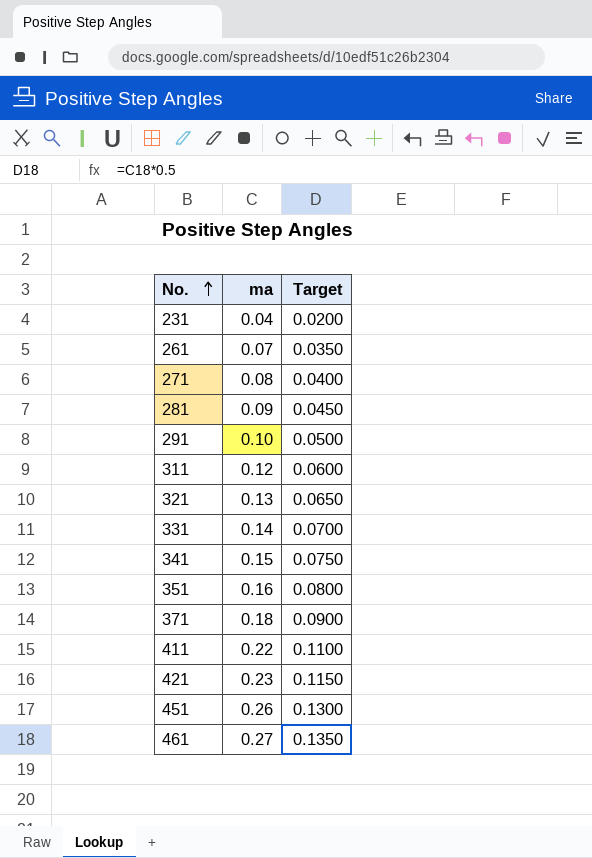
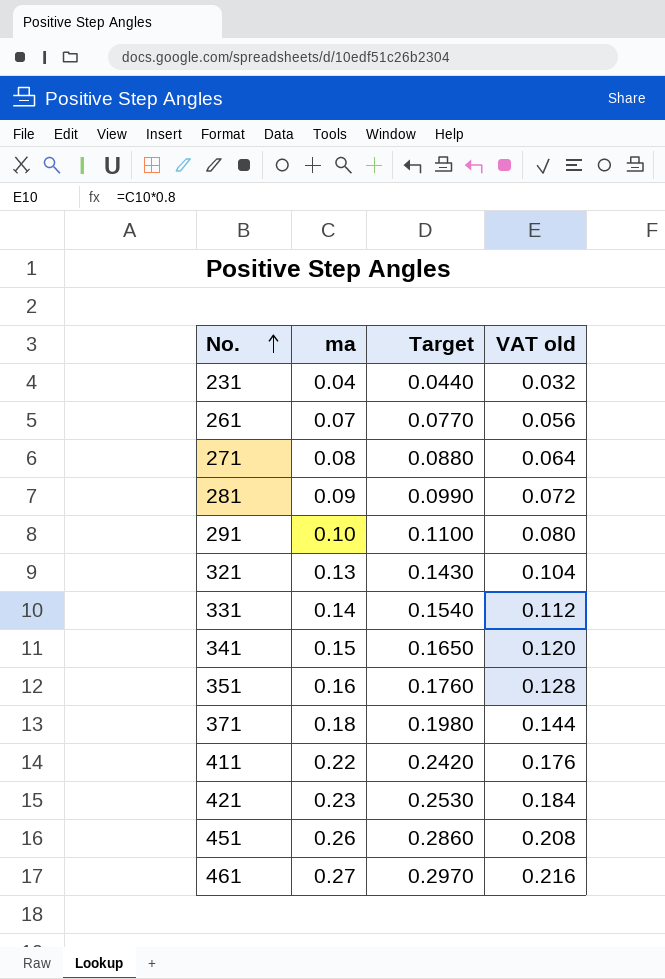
column Target | formula: [ma] * 0.5 -> [ma] * 1.1
column VAT old | formula: none -> [ma] * 0.8
row 311: 0.12 | 0.0600 -> none

